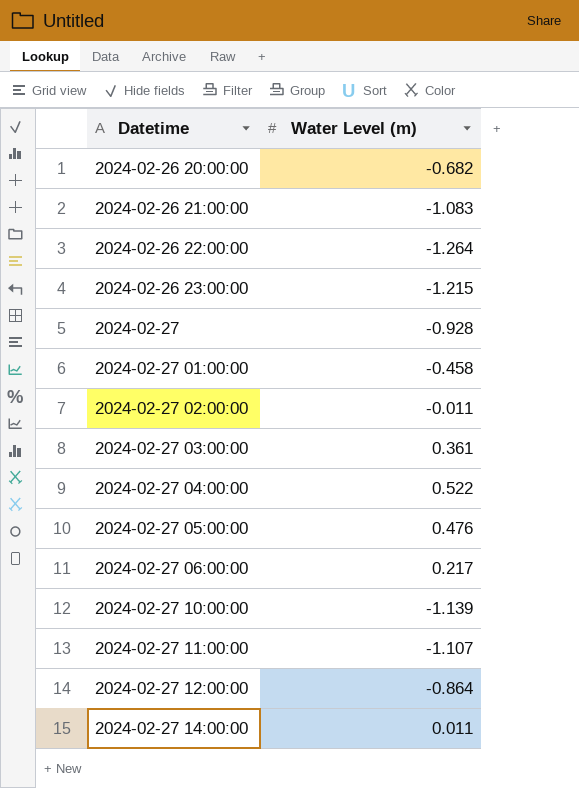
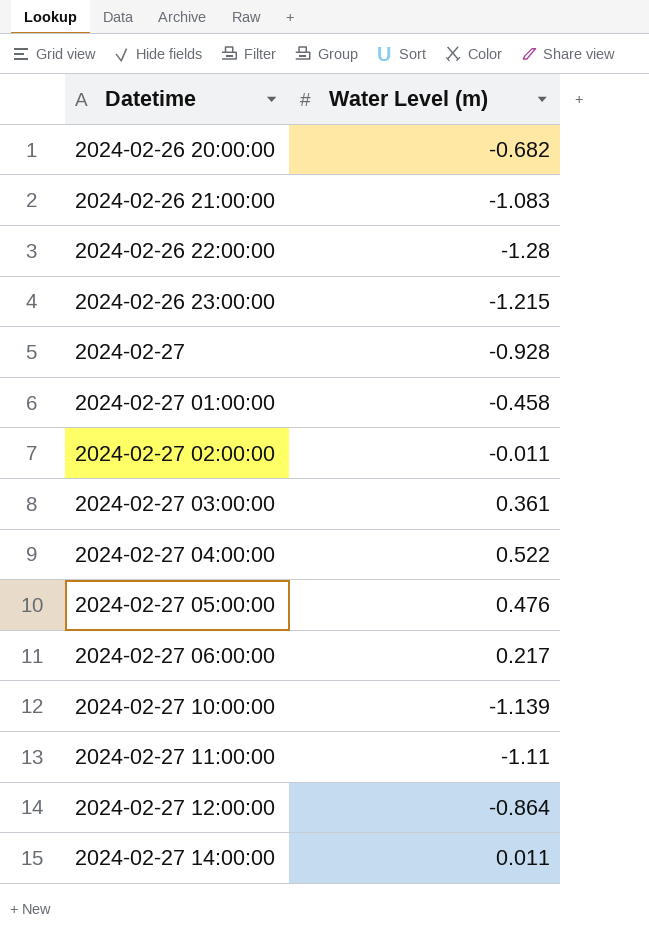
2024-02-26 22:00:00 | Water Level (m): -1.264 -> -1.28
2024-02-27 11:00:00 | Water Level (m): -1.107 -> -1.11

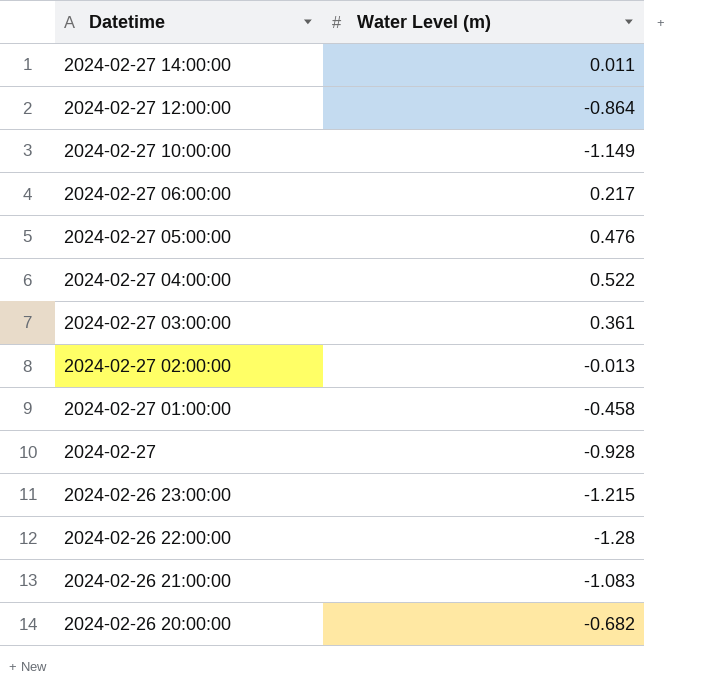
row order: Datetime ascending -> Datetime descending
row 2024-02-27 11:00:00: -1.11 -> none
2024-02-27 10:00:00 | Water Level (m): -1.139 -> -1.149
2024-02-27 02:00:00 | Water Level (m): -0.011 -> -0.013

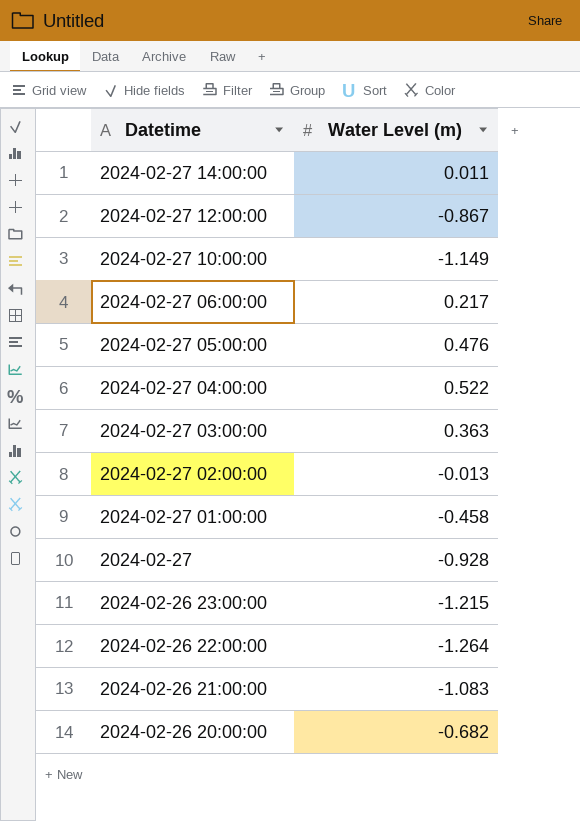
2024-02-27 12:00:00 | Water Level (m): -0.864 -> -0.867
2024-02-27 03:00:00 | Water Level (m): 0.361 -> 0.363
2024-02-26 22:00:00 | Water Level (m): -1.28 -> -1.264

